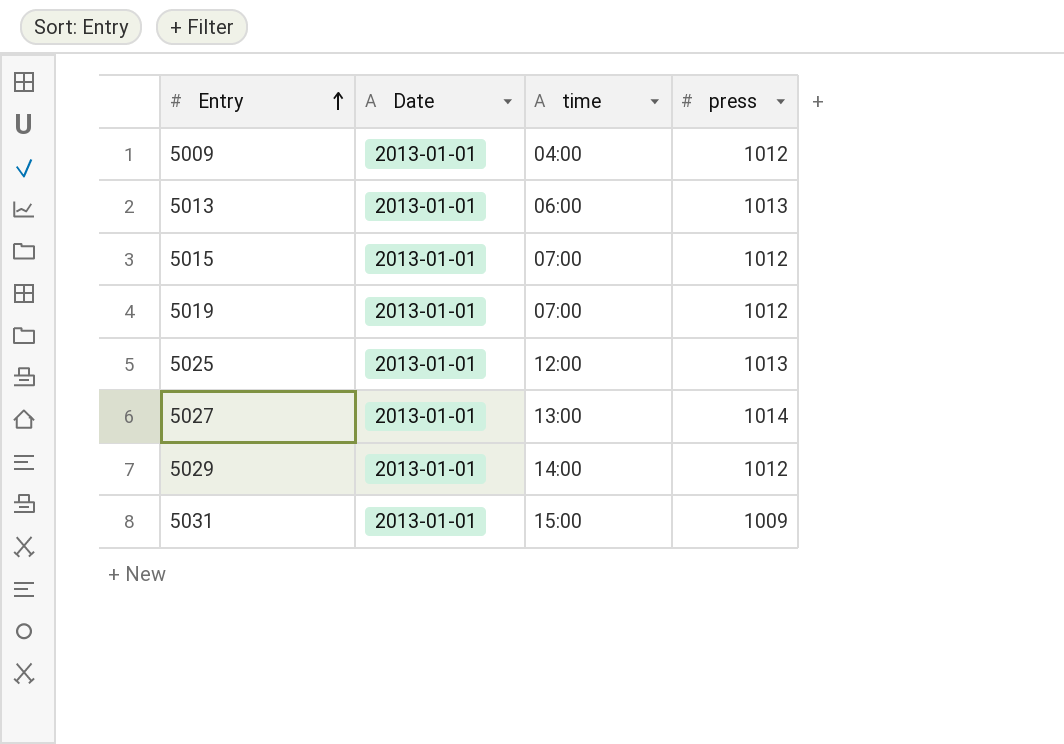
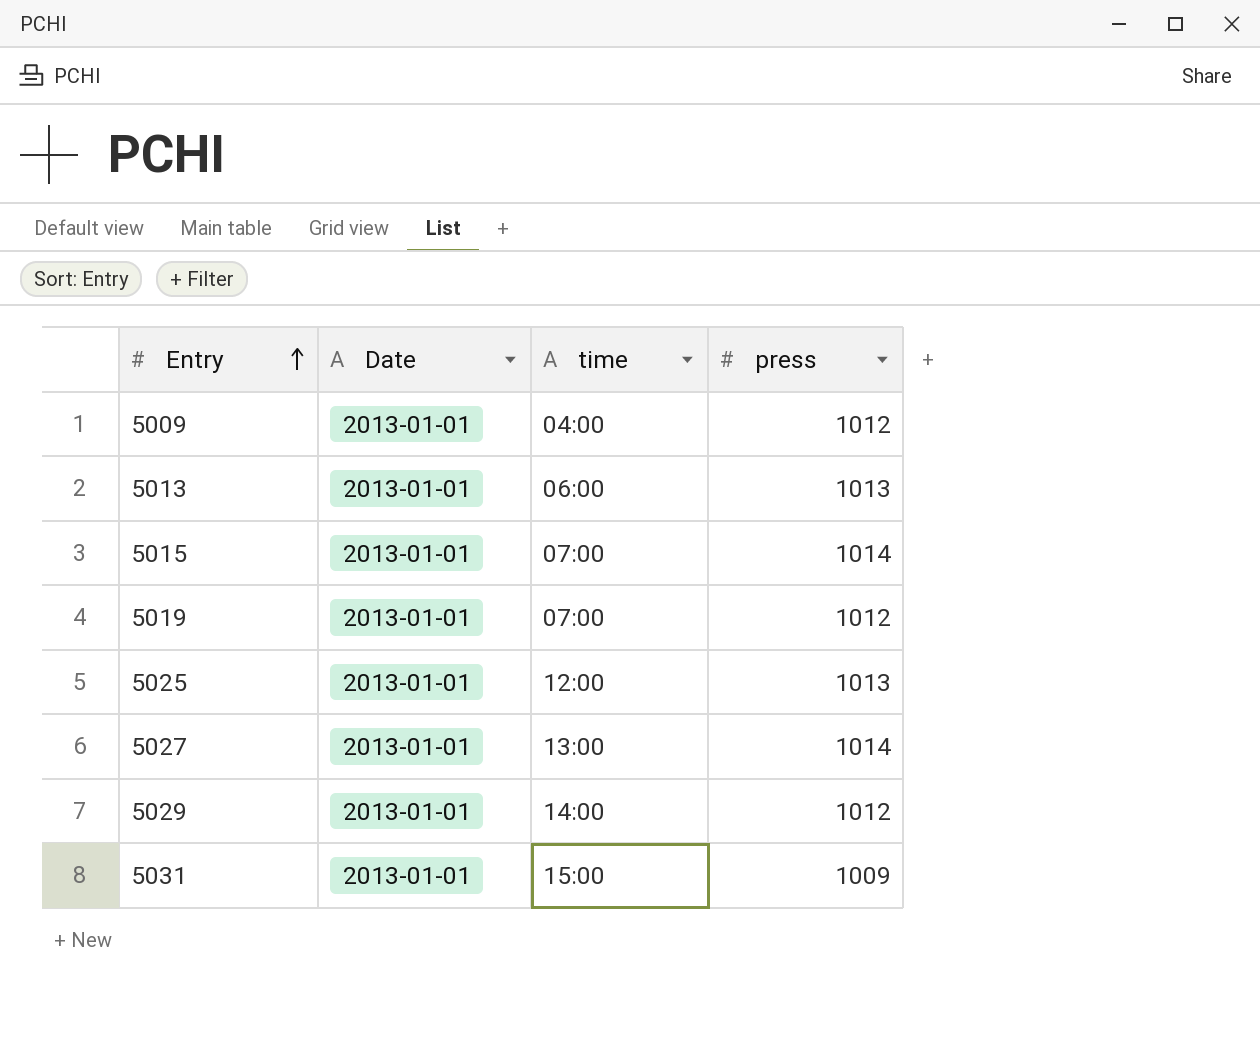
5015 | press: 1012 -> 1014

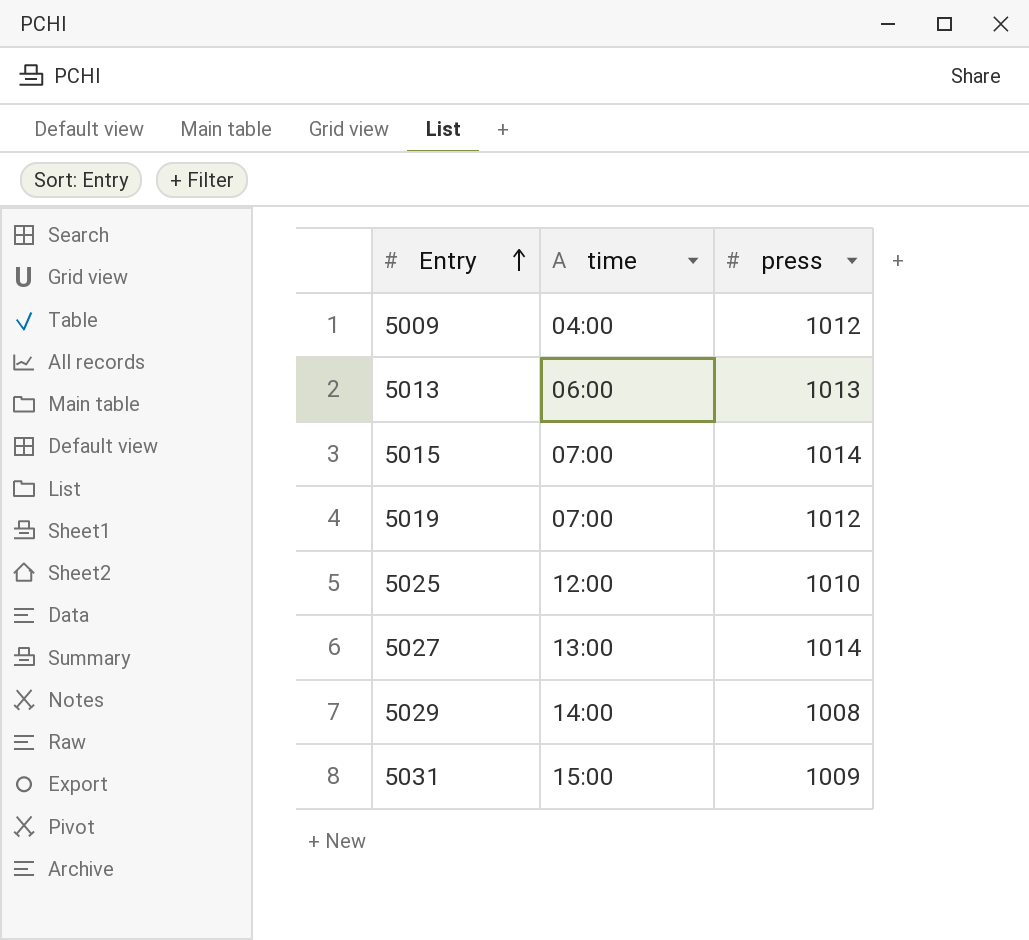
column Date | position: 2 -> none
5025 | press: 1013 -> 1010
5029 | press: 1012 -> 1008

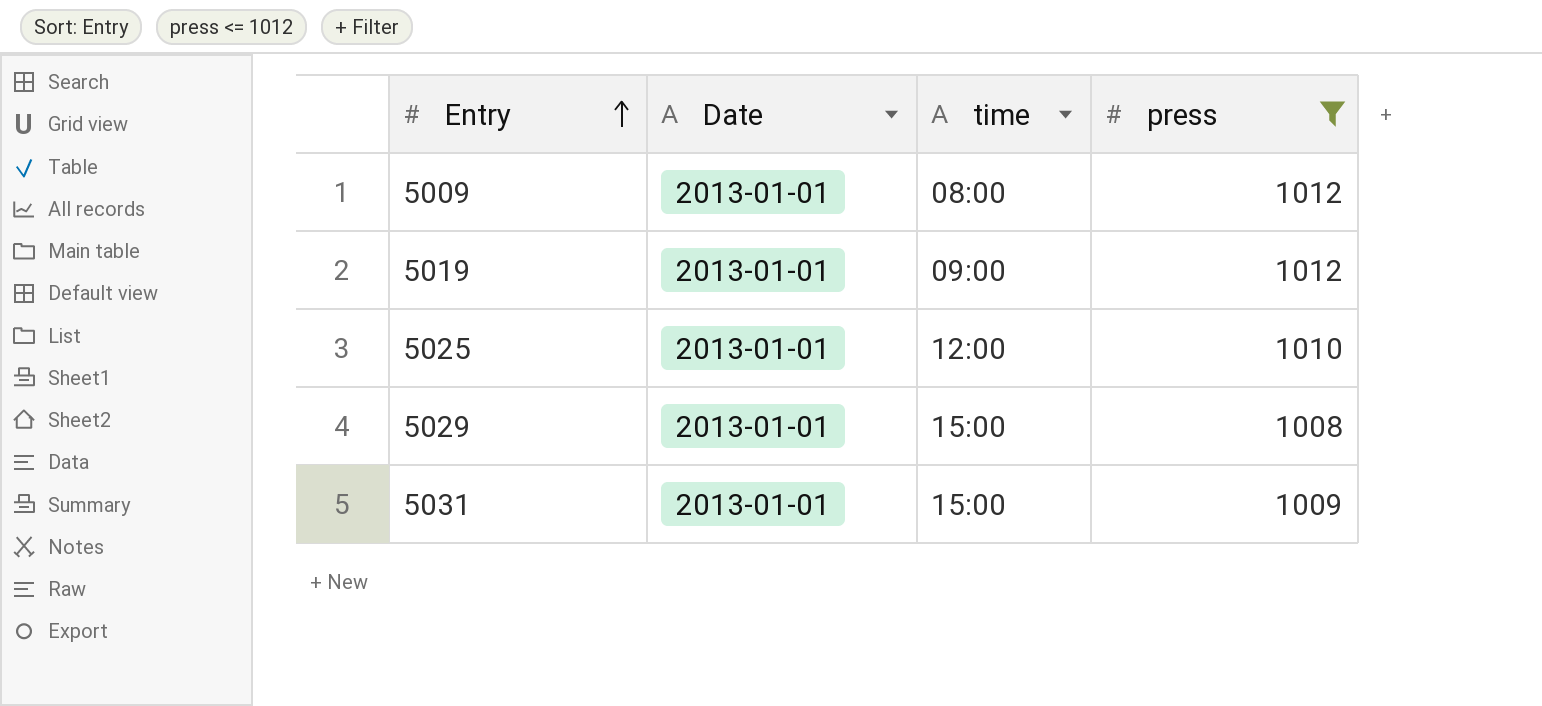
filter: none -> press <= 1012
column Date | position: none -> 2
5009 | time: 04:00 -> 08:00
5019 | time: 07:00 -> 09:00
5029 | time: 14:00 -> 15:00

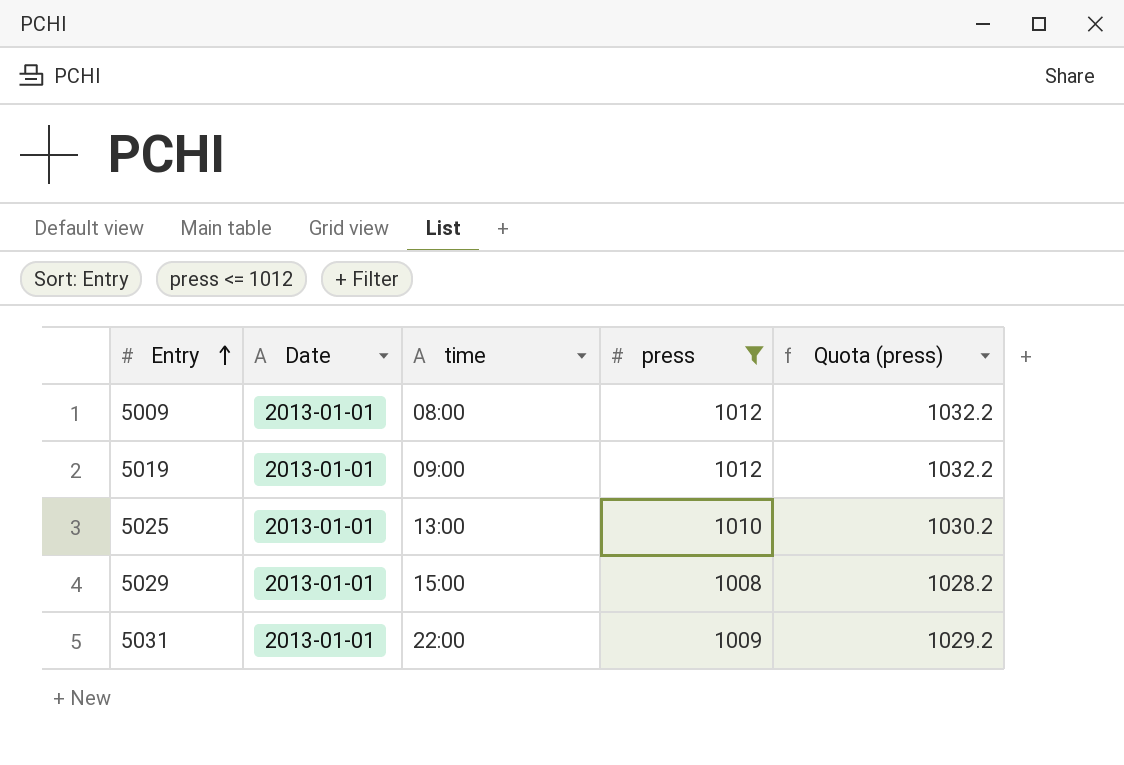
column Quota (press) | formula: none -> [press] * 1.02
5025 | time: 12:00 -> 13:00
5031 | time: 15:00 -> 22:00

